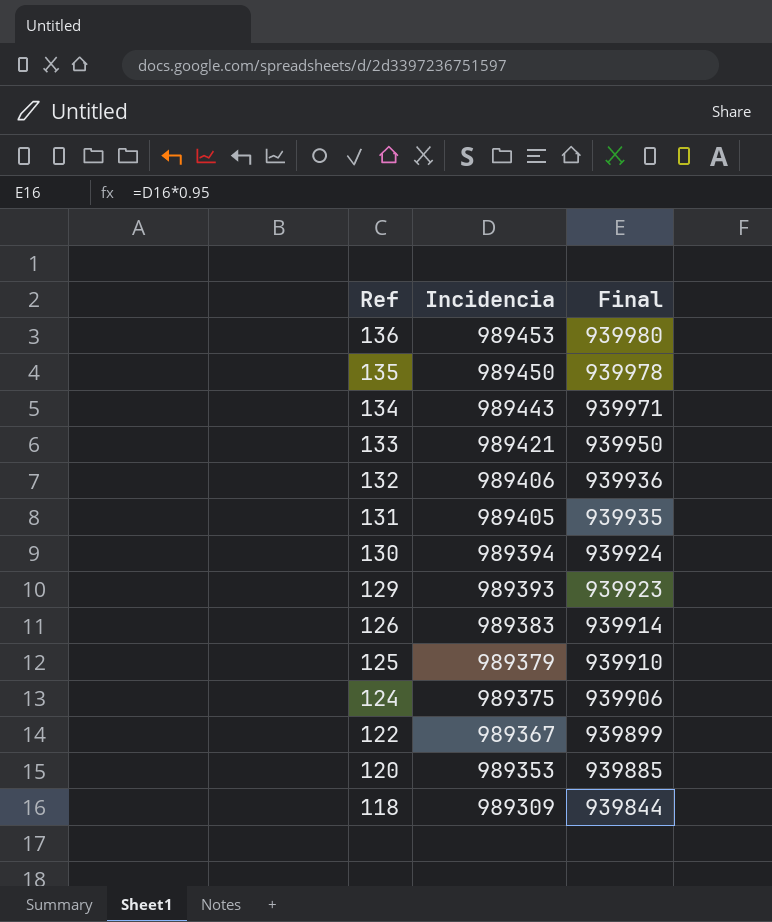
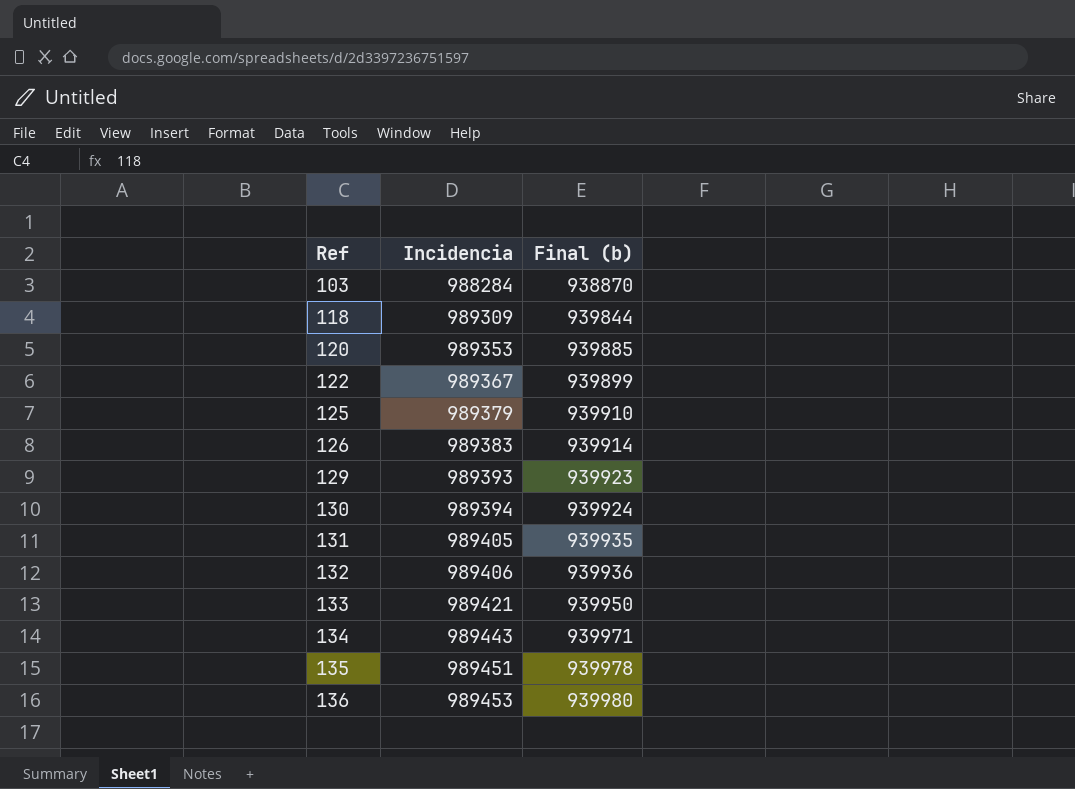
row order: Ref descending -> Ref ascending
column name: Final -> Final (b)
row 124: 989375 | 939906 -> none
row 103: none -> 988284 | 938870
135 | Incidencia: 989450 -> 989451

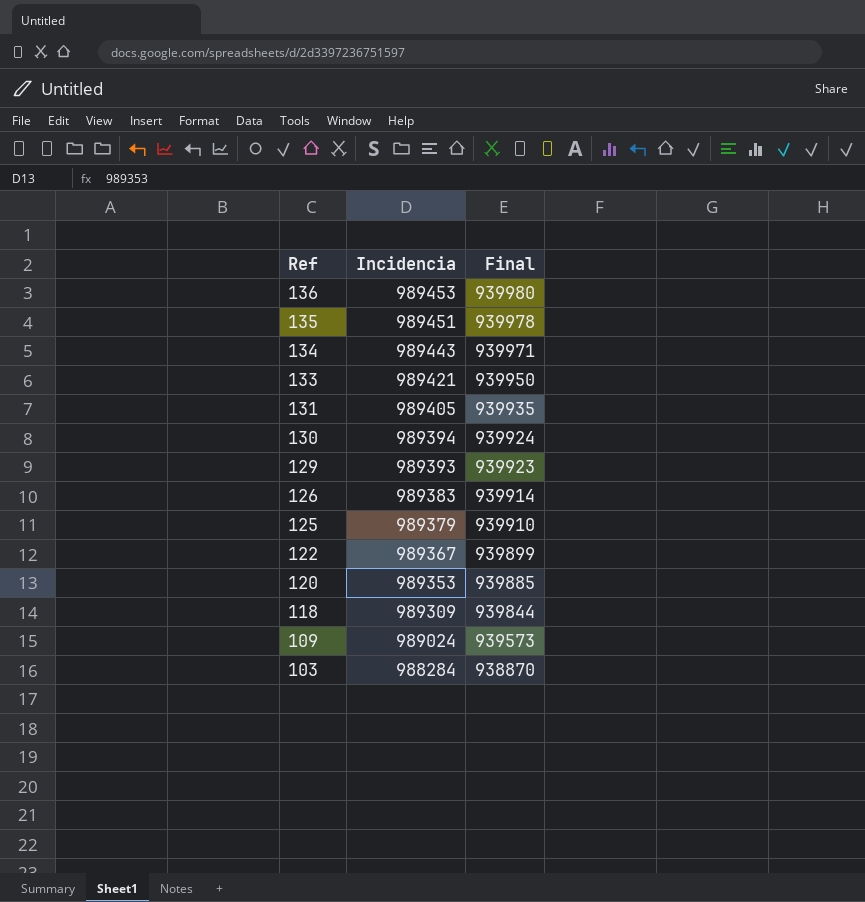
row order: Ref ascending -> Ref descending
column name: Final (b) -> Final
row 132: 989406 | 939936 -> none
row 109: none -> 989024 | 939573

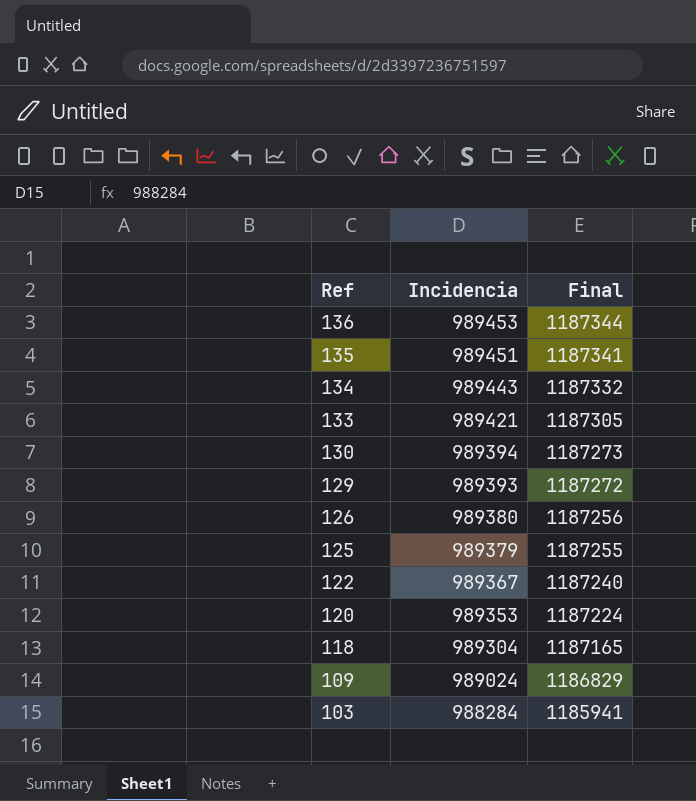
column Final | formula: [Incidencia] * 0.95 -> [Incidencia] * 1.2
row 131: 989405 | 939935 -> none
126 | Incidencia: 989383 -> 989380
118 | Incidencia: 989309 -> 989304

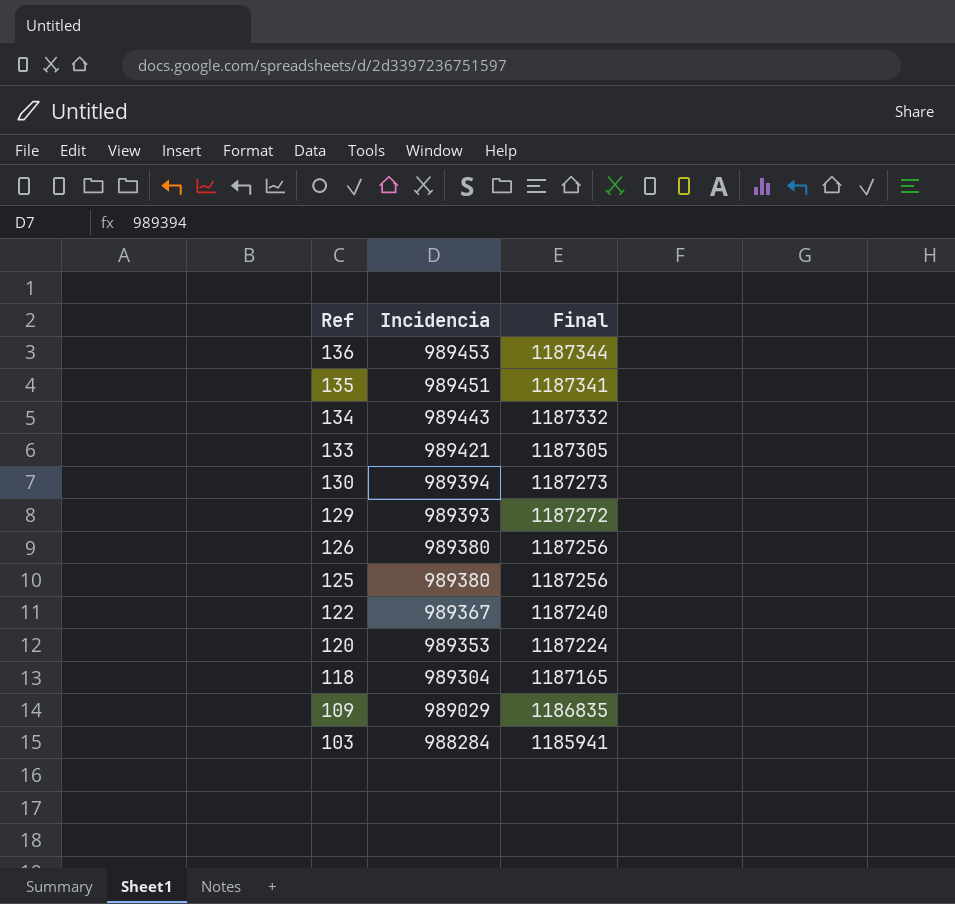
125 | Incidencia: 989379 -> 989380
125 | Final: 1187255 -> 1187256
109 | Incidencia: 989024 -> 989029
109 | Final: 1186829 -> 1186835

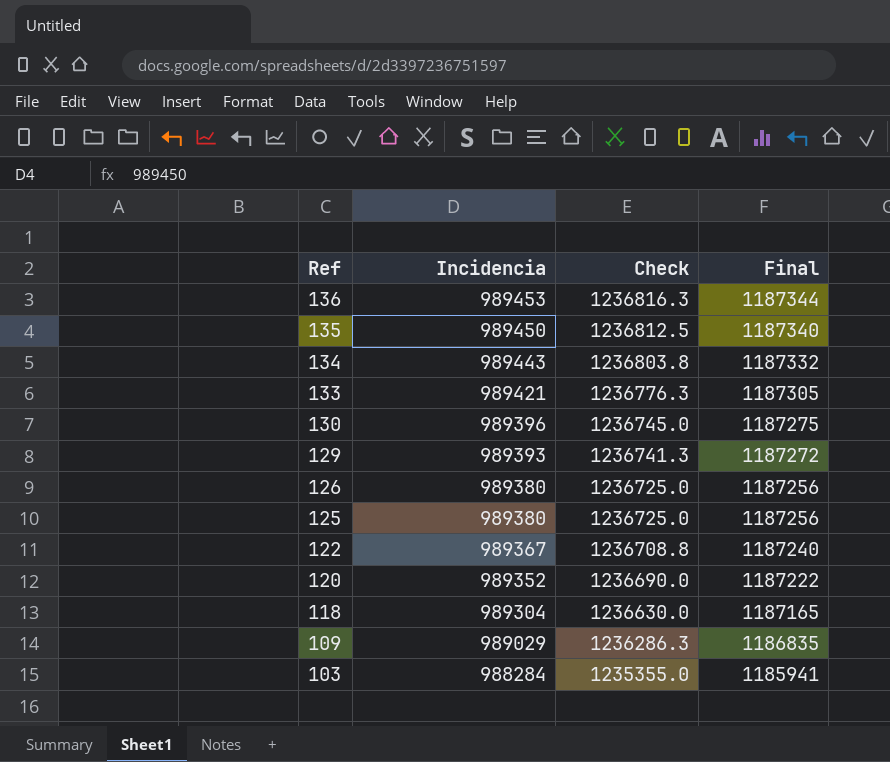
column Check | formula: none -> [Incidencia] * 1.25
135 | Incidencia: 989451 -> 989450
135 | Final: 1187341 -> 1187340
130 | Incidencia: 989394 -> 989396
130 | Final: 1187273 -> 1187275
120 | Incidencia: 989353 -> 989352
120 | Final: 1187224 -> 1187222

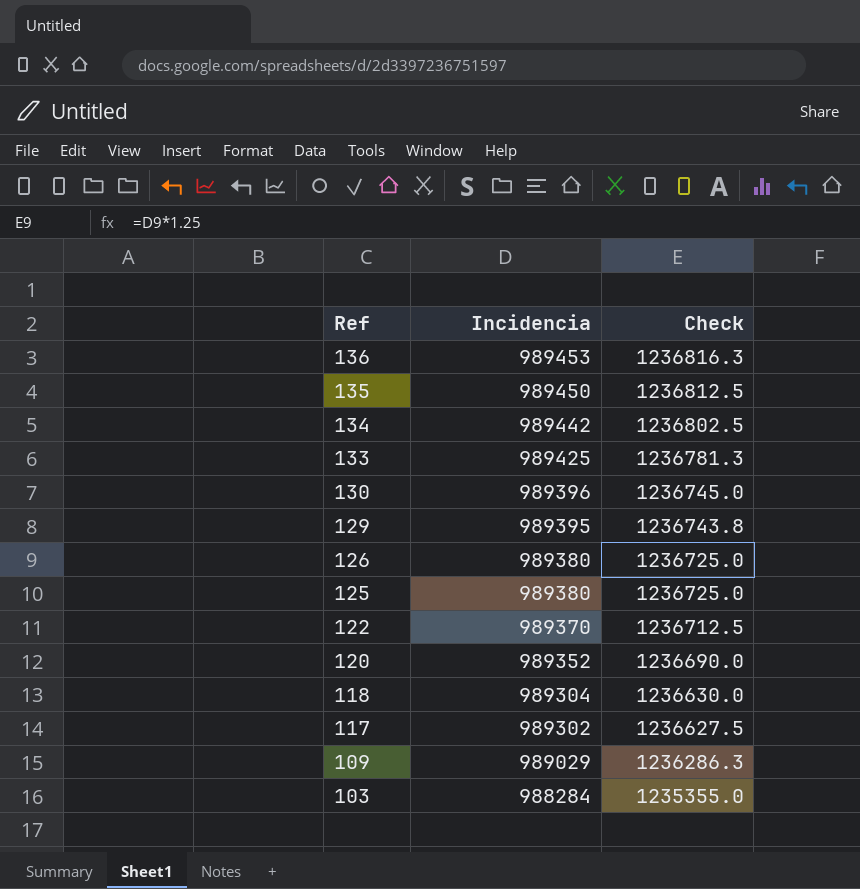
column Final | formula: [Incidencia] * 1.2 -> none
134 | Incidencia: 989443 -> 989442
134 | Check: 1236803.8 -> 1236802.5
133 | Incidencia: 989421 -> 989425
133 | Check: 1236776.3 -> 1236781.3
129 | Incidencia: 989393 -> 989395
129 | Check: 1236741.3 -> 1236743.8
122 | Incidencia: 989367 -> 989370
122 | Check: 1236708.8 -> 1236712.5
row 117: none -> 989302 | 1236627.5

